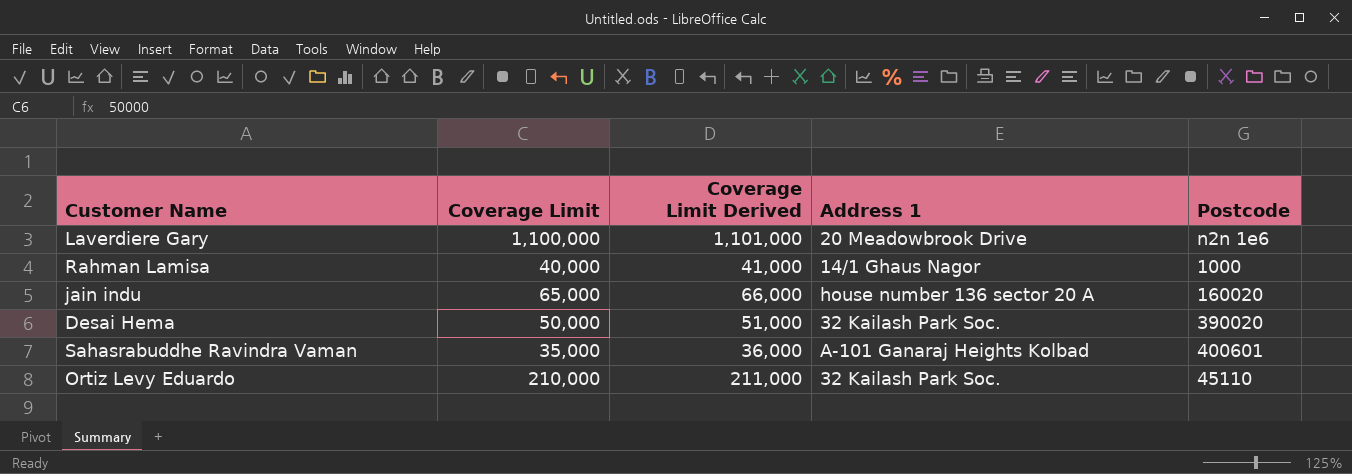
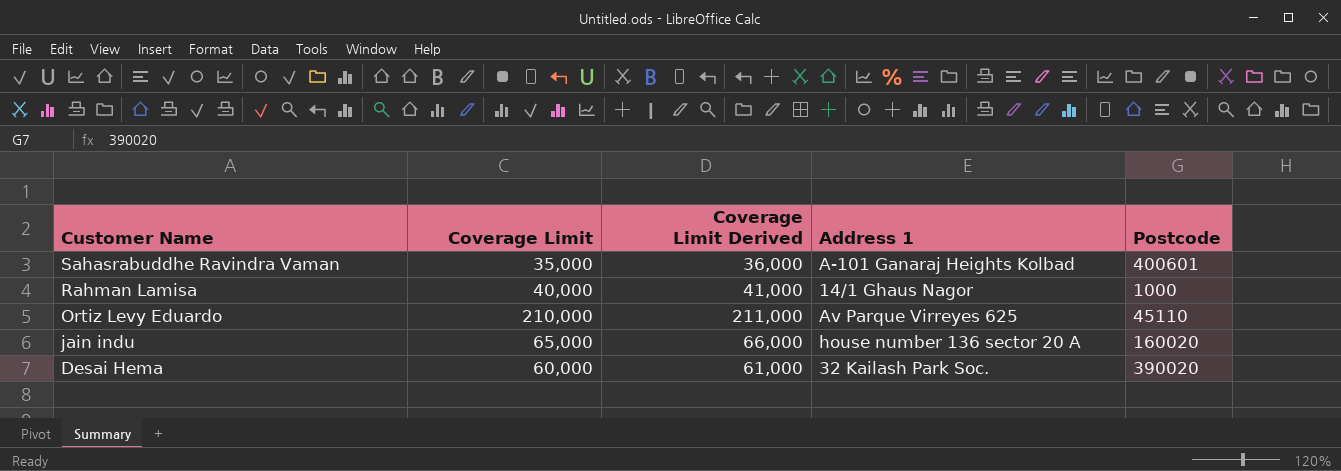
row order: none -> Customer Name descending
row Laverdiere Gary: 1,100,000 | 1,101,000 | 20 Meadowbrook Drive | n2n 1e6 -> none
Ortiz Levy Eduardo | Address 1: 32 Kailash Park Soc. -> Av Parque Virreyes 625
Desai Hema | Coverage Limit: 50,000 -> 60,000
Desai Hema | Coverage Limit Derived: 51,000 -> 61,000

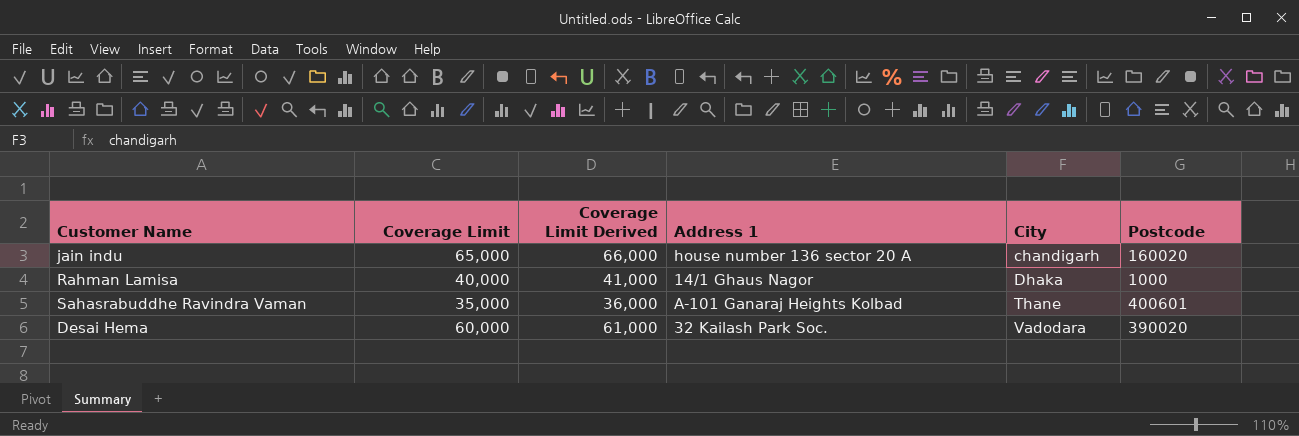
row order: Customer Name descending -> City ascending
column City | position: none -> 5
row Ortiz Levy Eduardo: 210,000 | 211,000 | Av Parque Virreyes 625 | 45110 -> none

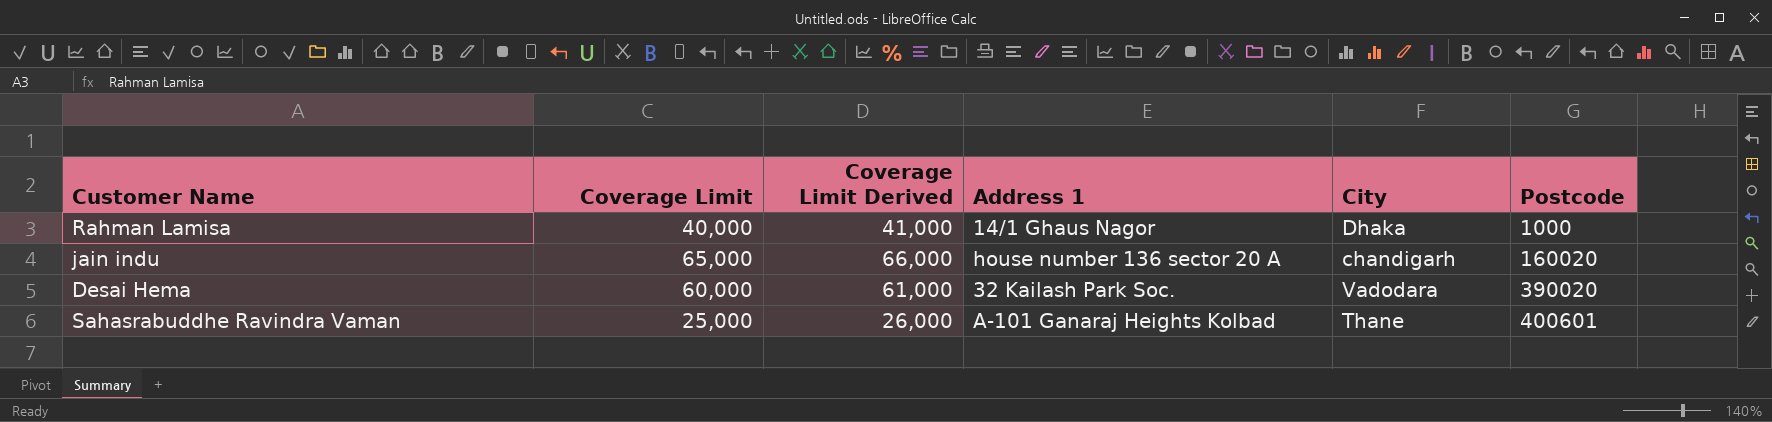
row order: City ascending -> Postcode ascending
Sahasrabuddhe Ravindra Vaman | Coverage Limit: 35,000 -> 25,000
Sahasrabuddhe Ravindra Vaman | Coverage Limit Derived: 36,000 -> 26,000

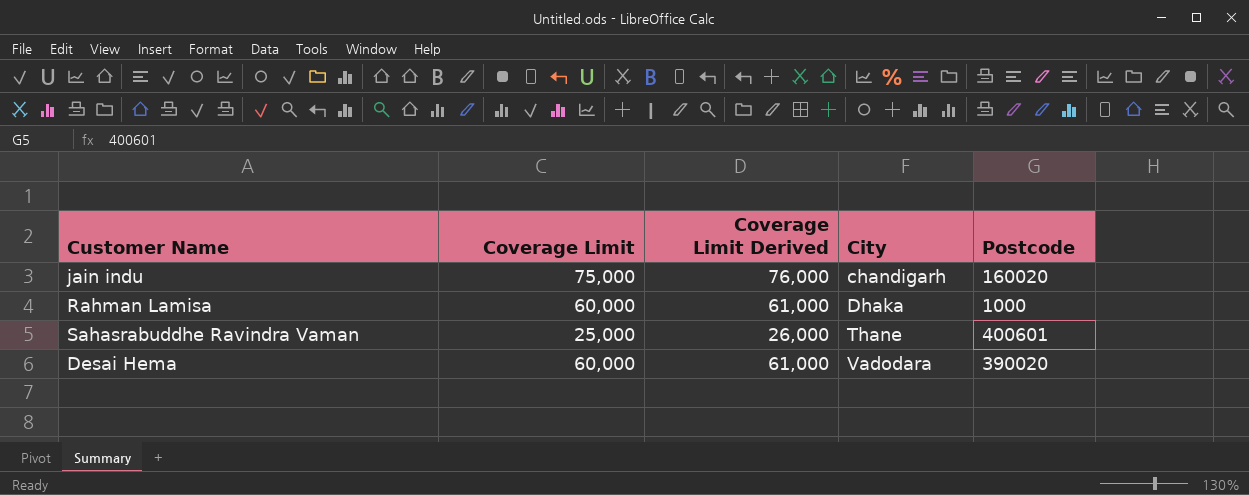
row order: Postcode ascending -> City ascending
column Address 1 | position: 4 -> none
jain indu | Coverage Limit: 65,000 -> 75,000
jain indu | Coverage Limit Derived: 66,000 -> 76,000
Rahman Lamisa | Coverage Limit: 40,000 -> 60,000
Rahman Lamisa | Coverage Limit Derived: 41,000 -> 61,000

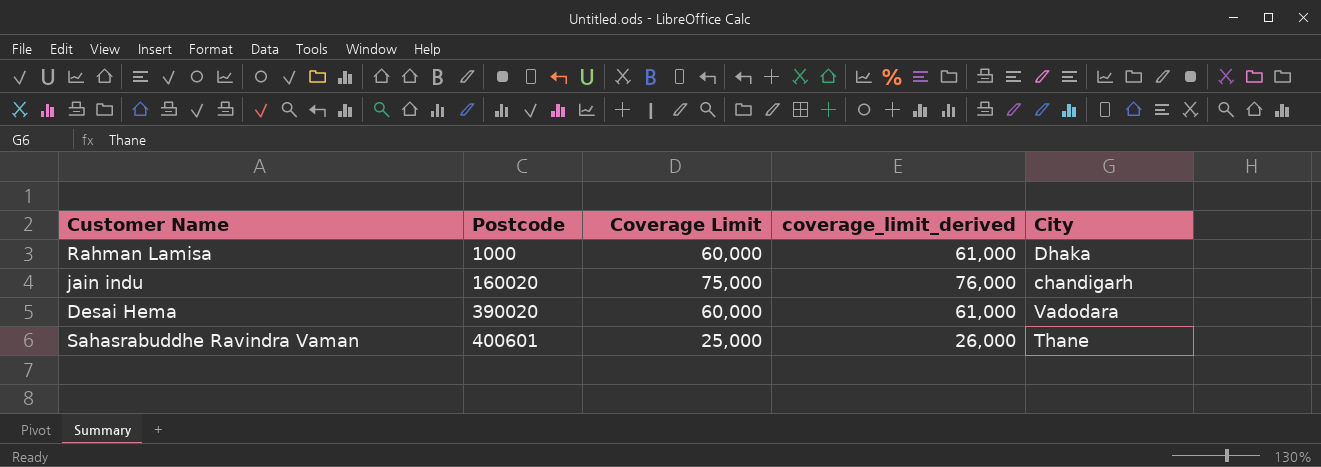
row order: City ascending -> Postcode ascending
column Postcode | position: 5 -> 2
column name: Coverage Limit Derived -> coverage_limit_derived

